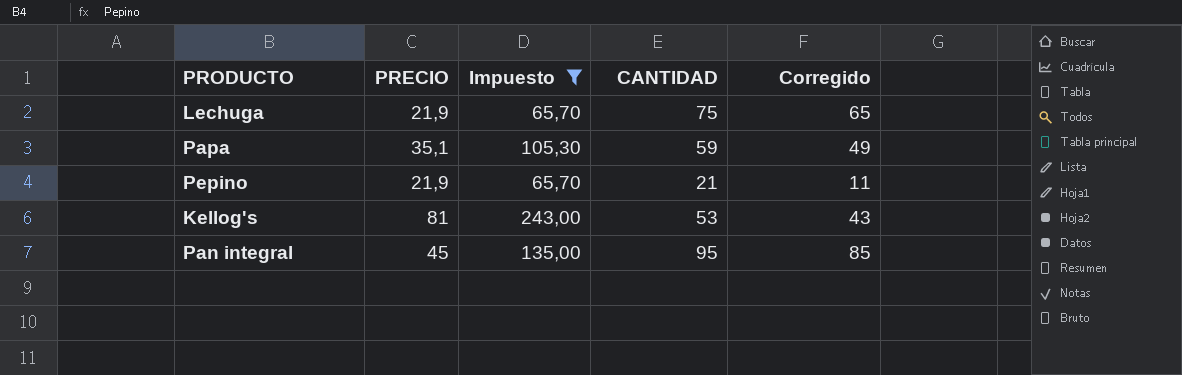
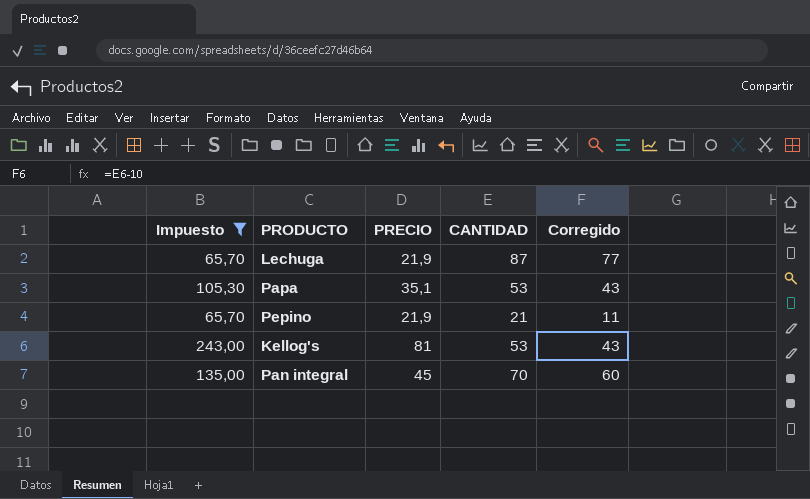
column Impuesto | position: 3 -> 1
Lechuga | CANTIDAD: 75 -> 87
Lechuga | Corregido: 65 -> 77
Papa | CANTIDAD: 59 -> 53
Papa | Corregido: 49 -> 43
Pan integral | CANTIDAD: 95 -> 70
Pan integral | Corregido: 85 -> 60

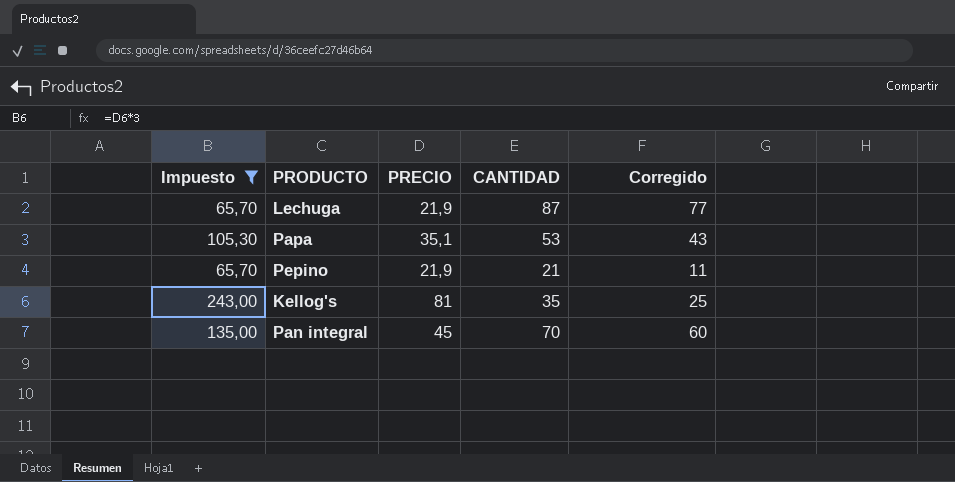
Kellog's | CANTIDAD: 53 -> 35
Kellog's | Corregido: 43 -> 25

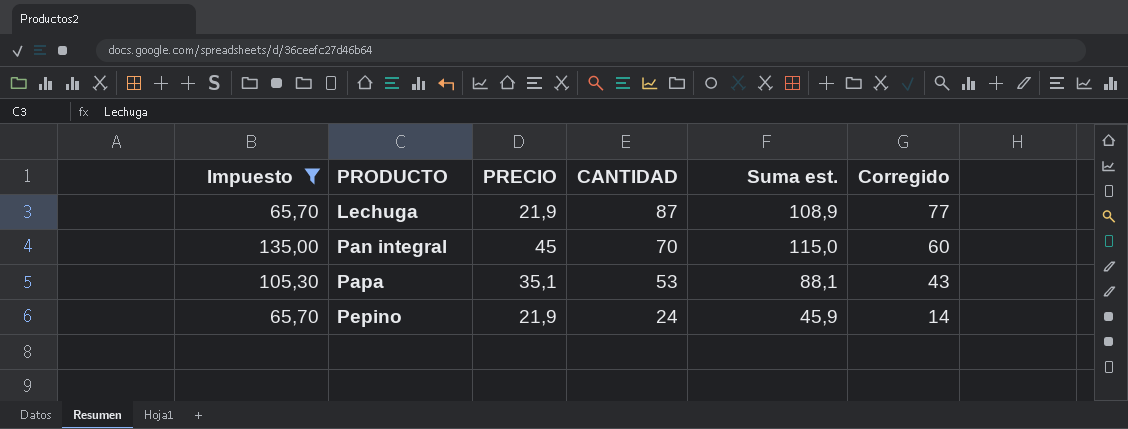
row order: none -> PRODUCTO ascending
column Suma est. | formula: none -> [PRECIO] + [CANTIDAD]
row Kellog's: 243,00 | 81 | 35 | 25 -> none
Pepino | CANTIDAD: 21 -> 24
Pepino | Corregido: 11 -> 14

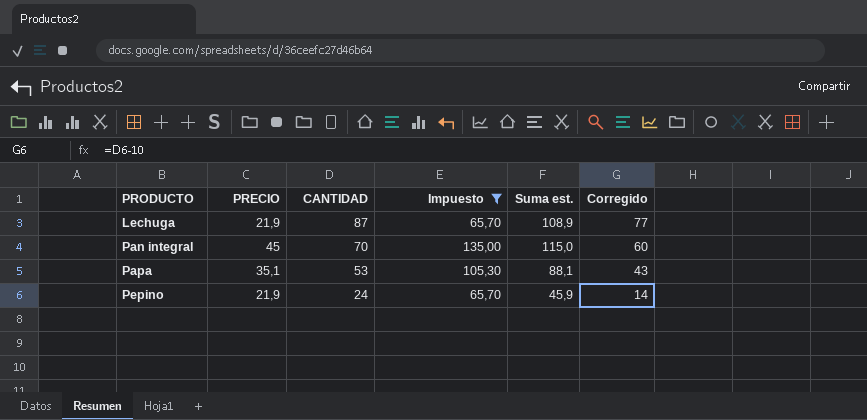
column Impuesto | position: 1 -> 4

